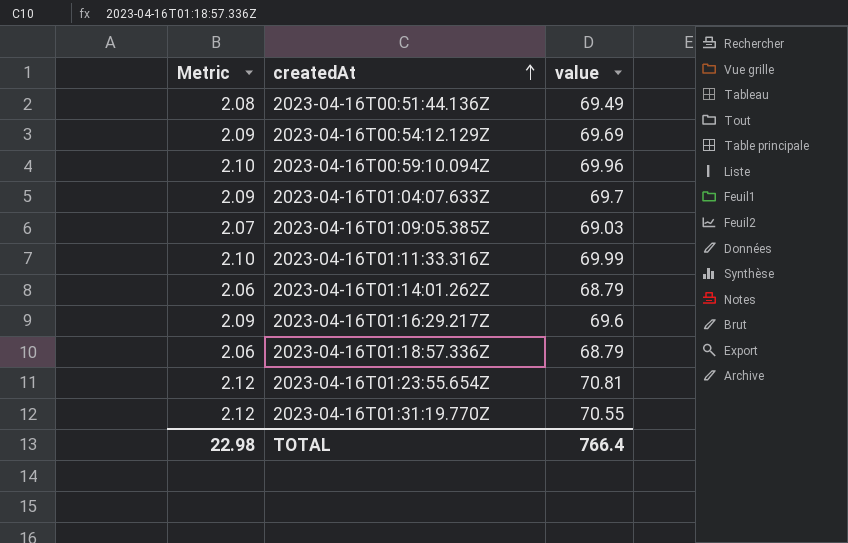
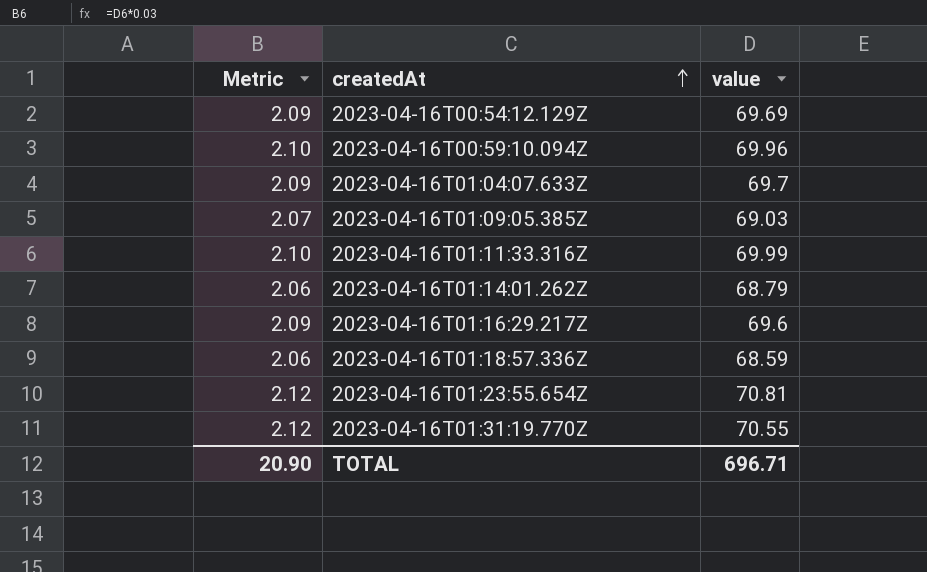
row 2023-04-16T00:51:44.136Z: 2.08 | 69.49 -> none
2023-04-16T01:18:57.336Z | value: 68.79 -> 68.59
TOTAL | Metric: 22.98 -> 20.90
TOTAL | value: 766.4 -> 696.71

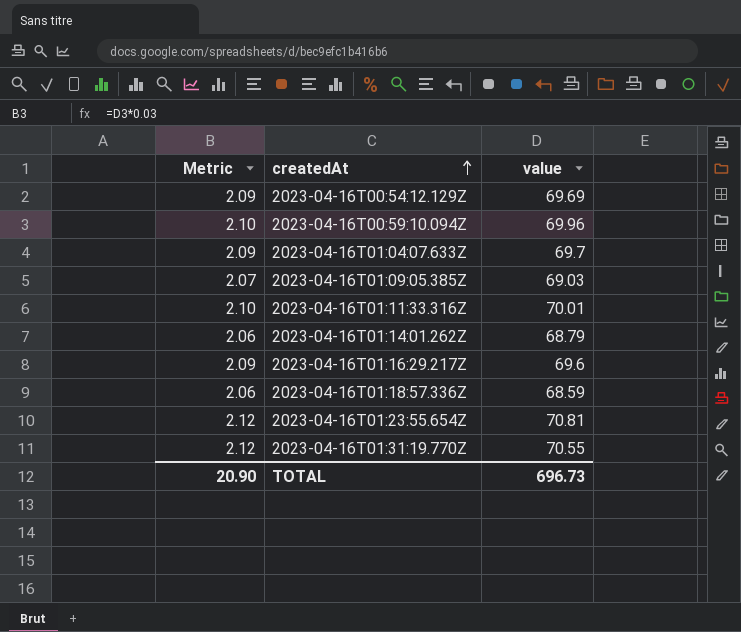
2023-04-16T01:11:33.316Z | value: 69.99 -> 70.01
TOTAL | value: 696.71 -> 696.73

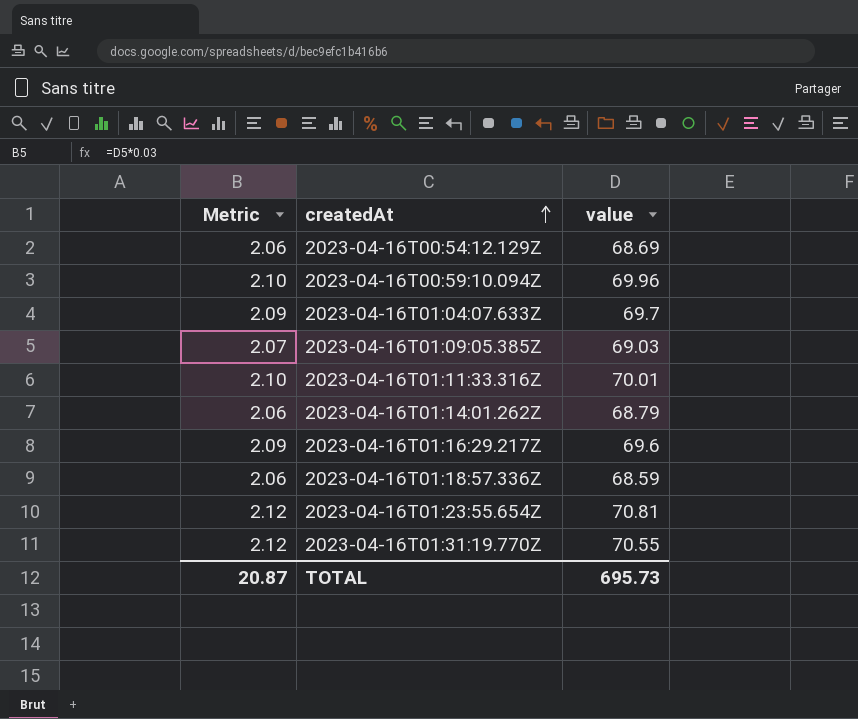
2023-04-16T00:54:12.129Z | Metric: 2.09 -> 2.06
2023-04-16T00:54:12.129Z | value: 69.69 -> 68.69
TOTAL | Metric: 20.90 -> 20.87
TOTAL | value: 696.73 -> 695.73

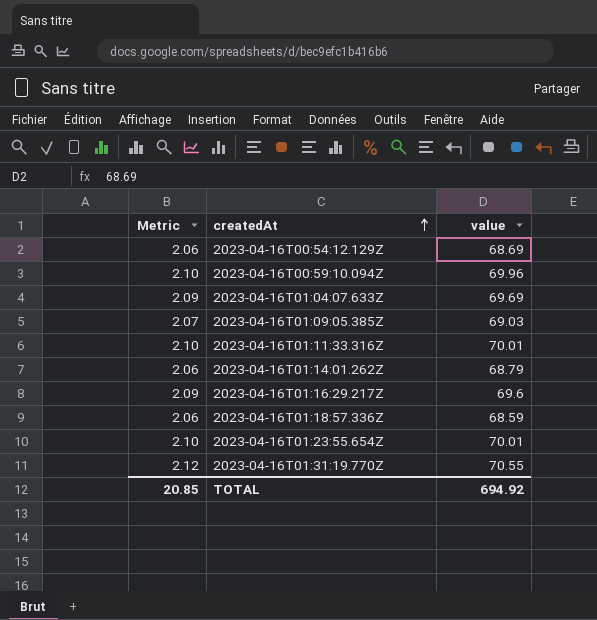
2023-04-16T01:04:07.633Z | value: 69.7 -> 69.69
2023-04-16T01:23:55.654Z | Metric: 2.12 -> 2.10
2023-04-16T01:23:55.654Z | value: 70.81 -> 70.01
TOTAL | Metric: 20.87 -> 20.85
TOTAL | value: 695.73 -> 694.92

